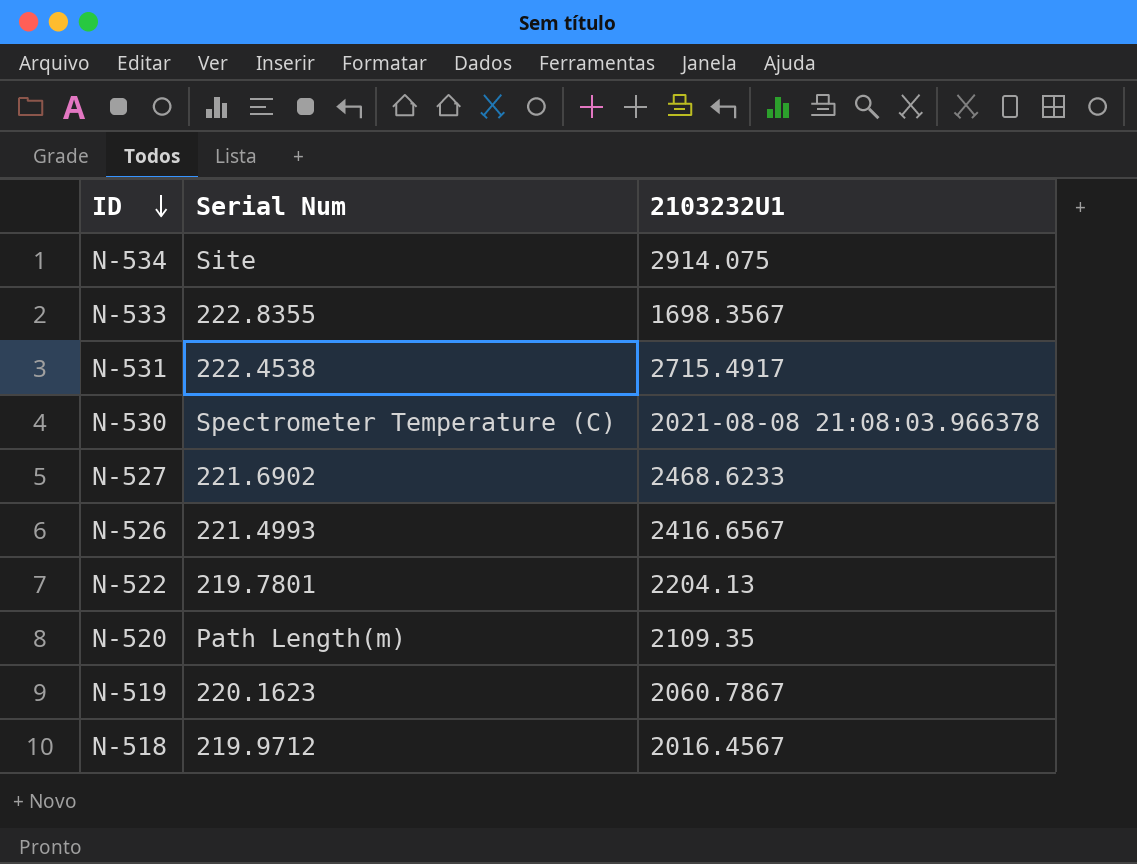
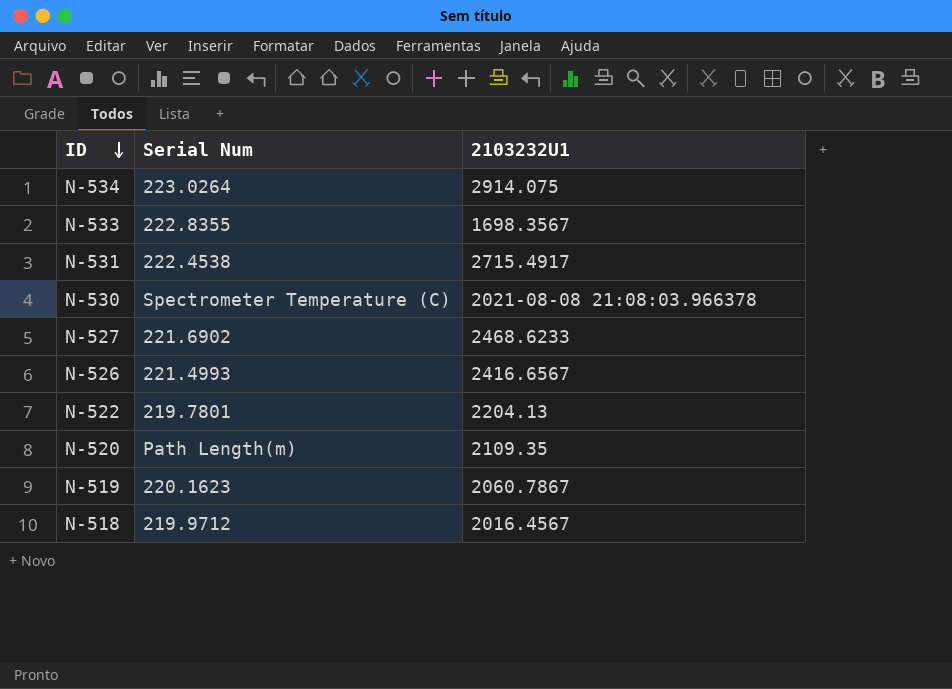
N-534 | Serial Num: Site -> 223.0264

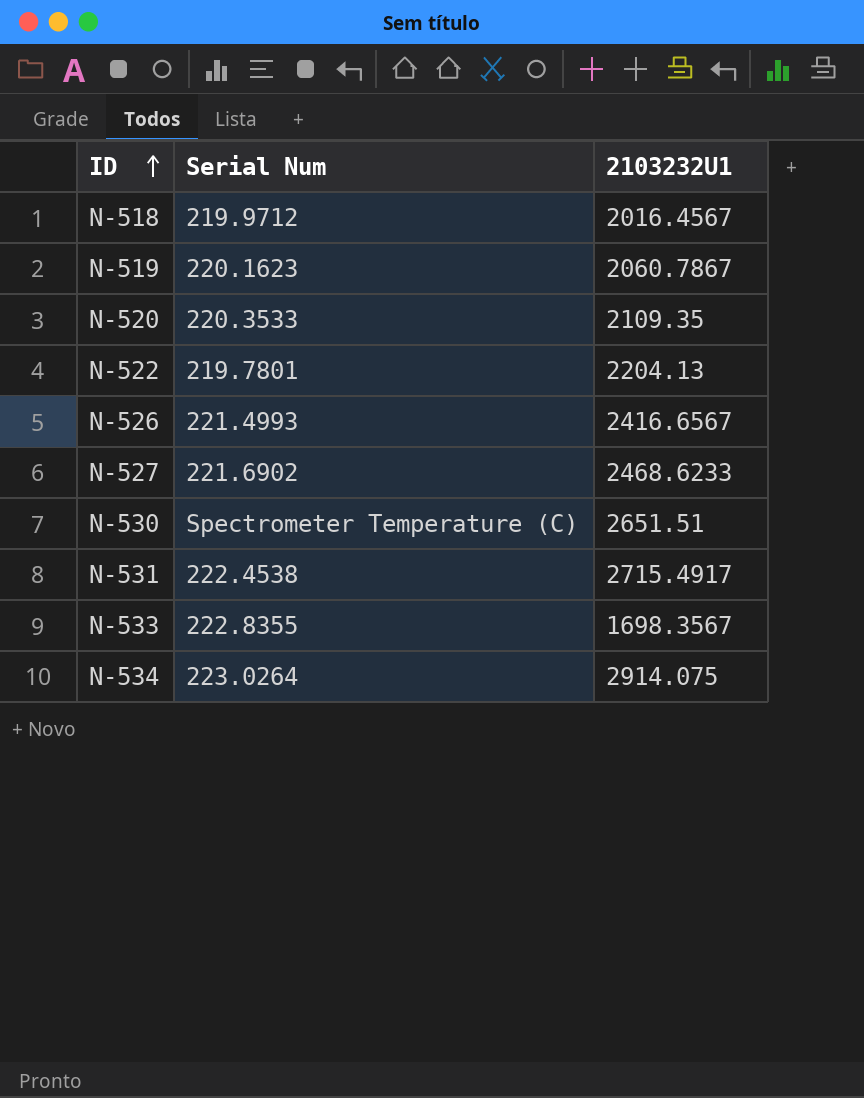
row order: ID descending -> ID ascending
N-520 | Serial Num: Path Length(m) -> 220.3533
N-530 | 2103232U1: 2021-08-08 21:08:03.966378 -> 2651.51

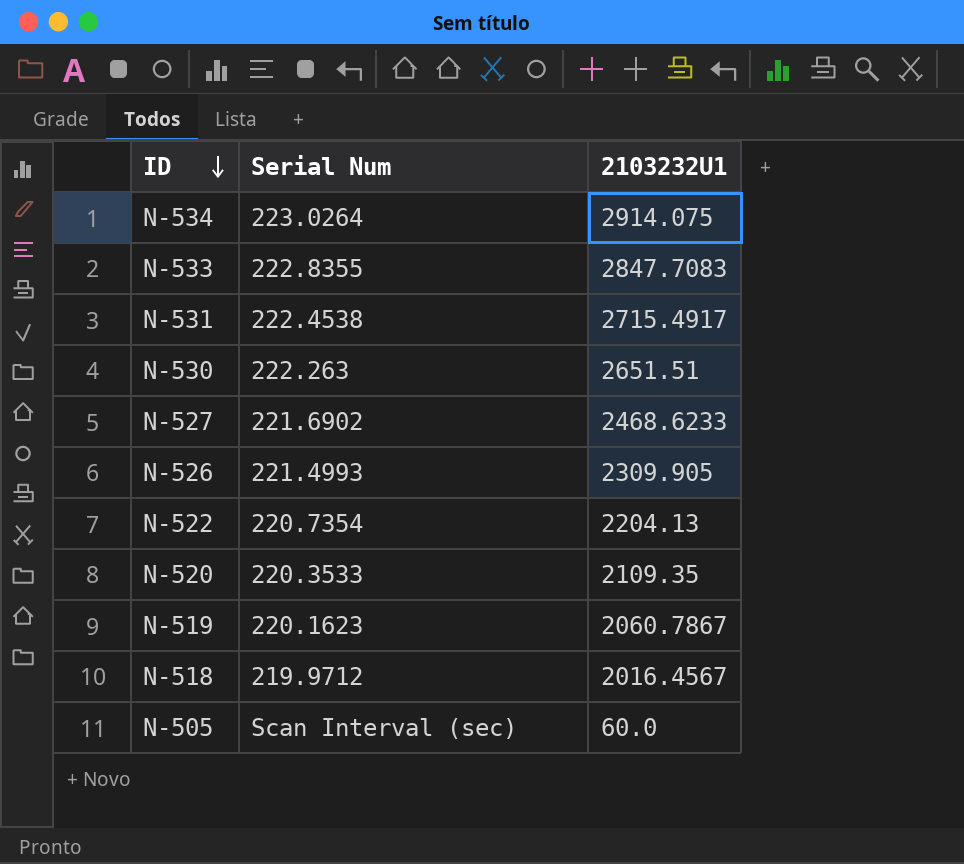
row order: ID ascending -> ID descending
N-533 | 2103232U1: 1698.3567 -> 2847.7083
N-530 | Serial Num: Spectrometer Temperature (C) -> 222.263
N-526 | 2103232U1: 2416.6567 -> 2309.905
N-522 | Serial Num: 219.7801 -> 220.7354
row N-505: none -> Scan Interval (sec) | 60.0

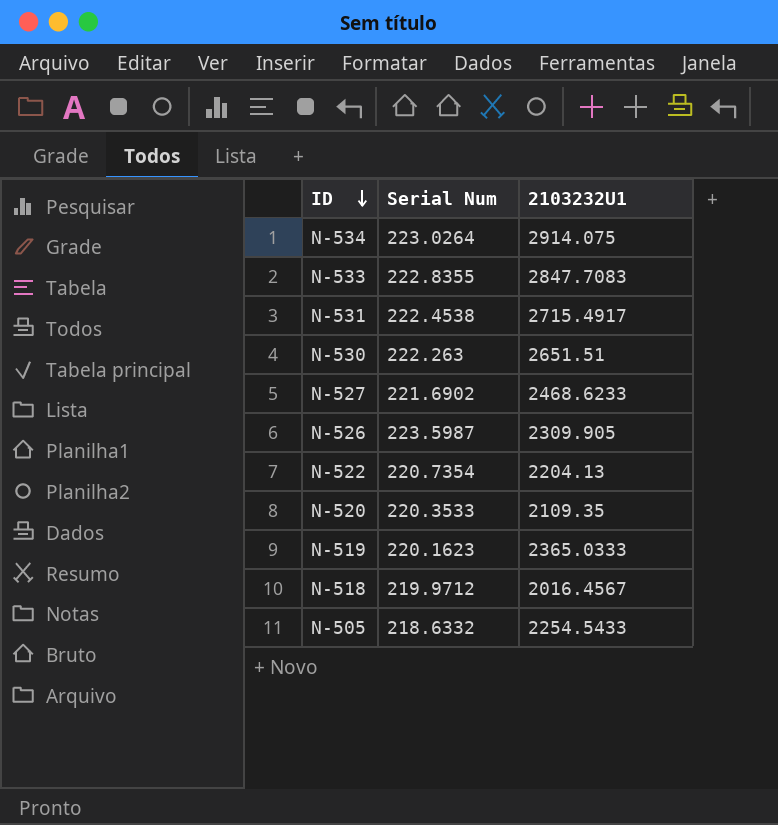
N-526 | Serial Num: 221.4993 -> 223.5987
N-519 | 2103232U1: 2060.7867 -> 2365.0333
N-505 | Serial Num: Scan Interval (sec) -> 218.6332
N-505 | 2103232U1: 60.0 -> 2254.5433

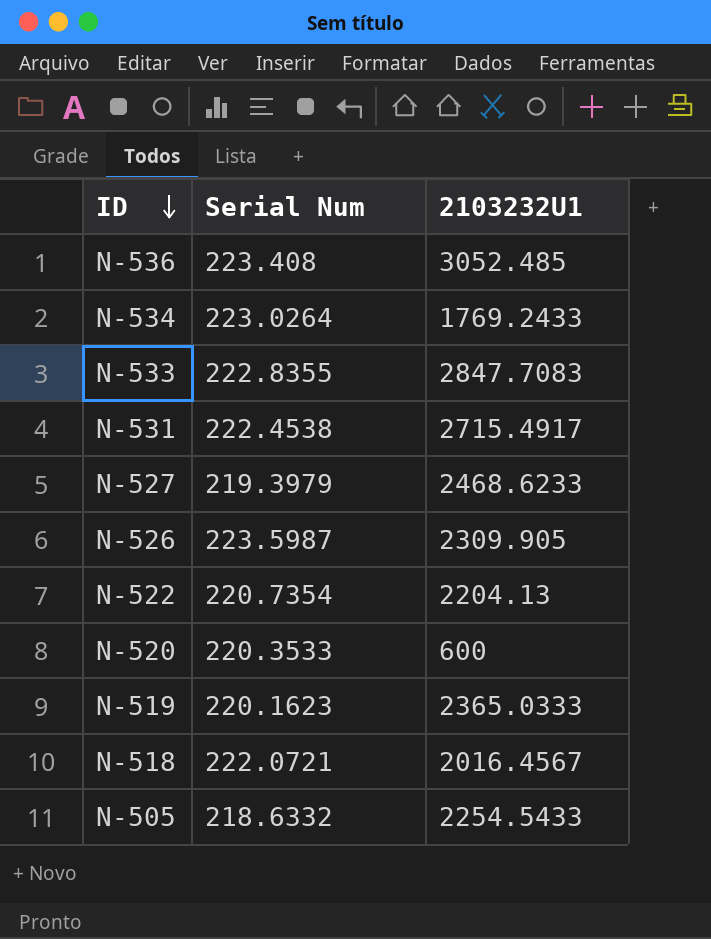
row N-530: 222.263 | 2651.51 -> none
row N-536: none -> 223.408 | 3052.485
N-534 | 2103232U1: 2914.075 -> 1769.2433
N-527 | Serial Num: 221.6902 -> 219.3979
N-520 | 2103232U1: 2109.35 -> 600
N-518 | Serial Num: 219.9712 -> 222.0721

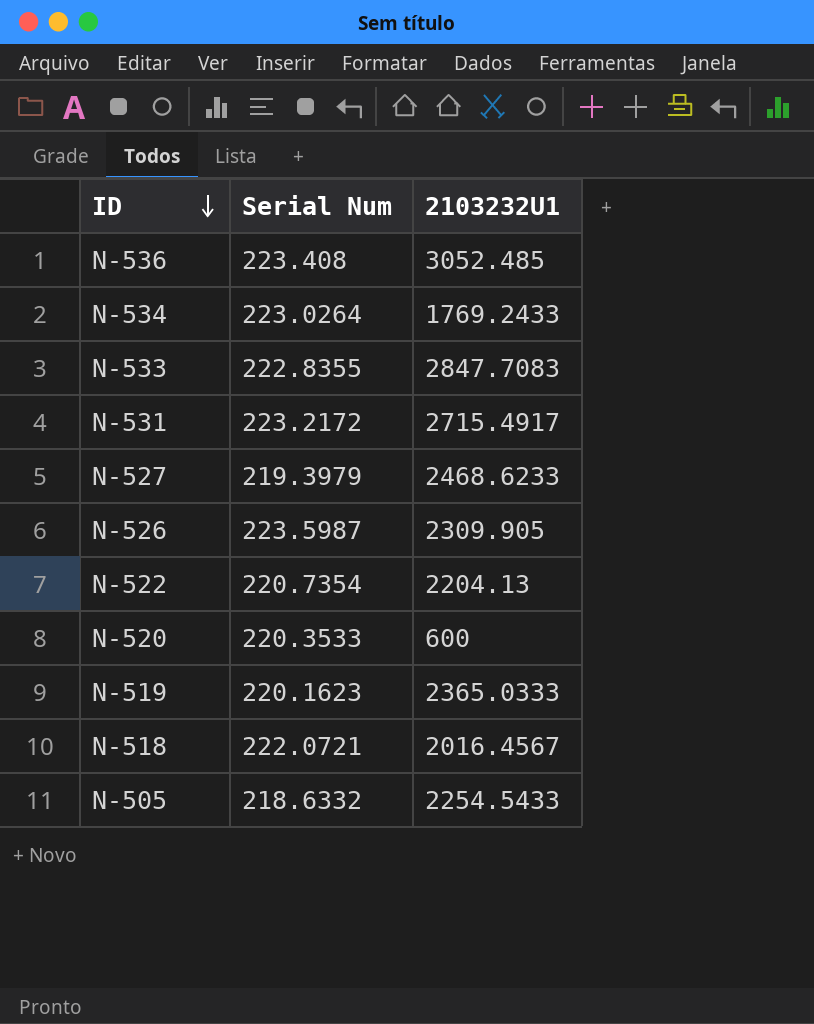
N-531 | Serial Num: 222.4538 -> 223.2172

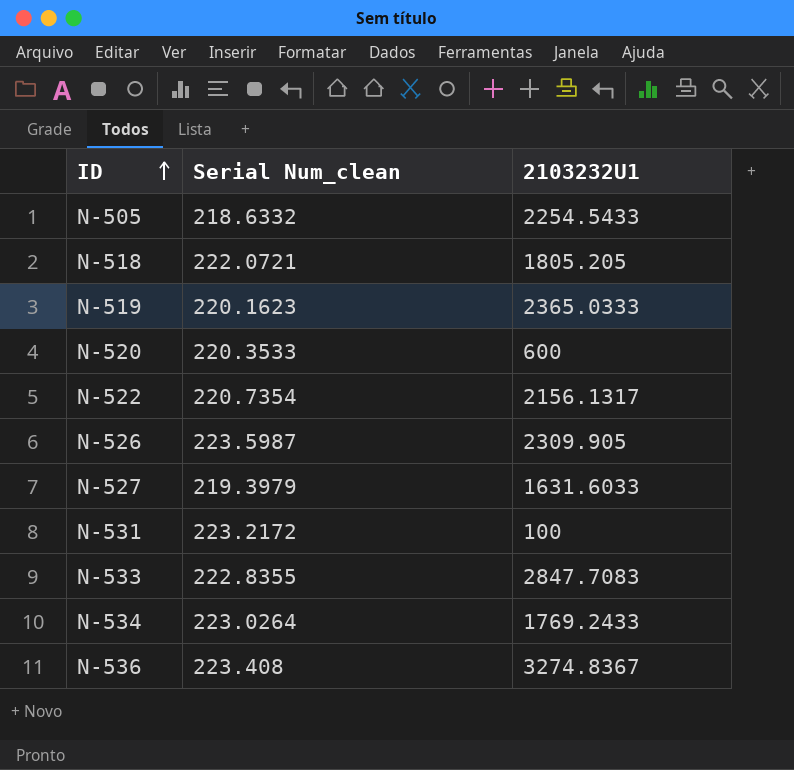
row order: ID descending -> ID ascending
column name: Serial Num -> Serial Num_clean
N-518 | 2103232U1: 2016.4567 -> 1805.205
N-522 | 2103232U1: 2204.13 -> 2156.1317
N-527 | 2103232U1: 2468.6233 -> 1631.6033
N-531 | 2103232U1: 2715.4917 -> 100
N-536 | 2103232U1: 3052.485 -> 3274.8367

